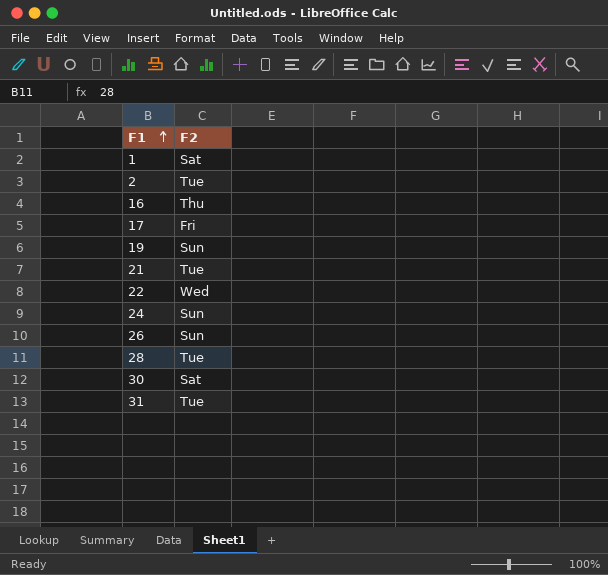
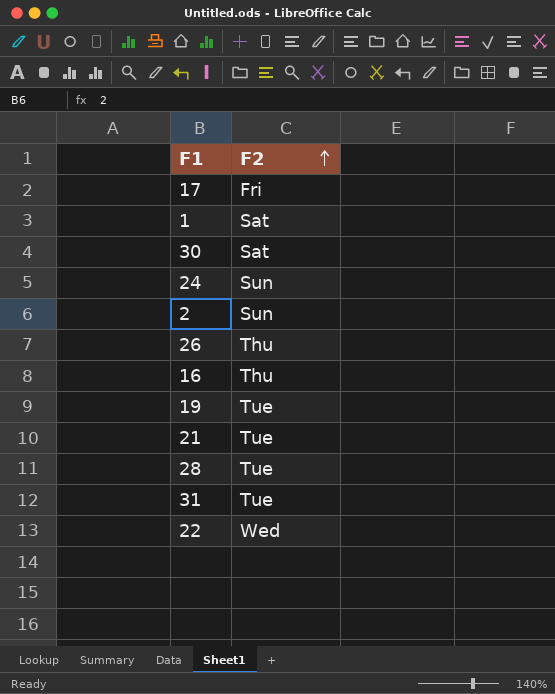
row order: F1 ascending -> F2 ascending
2 | F2: Tue -> Sun
26 | F2: Sun -> Thu
19 | F2: Sun -> Tue

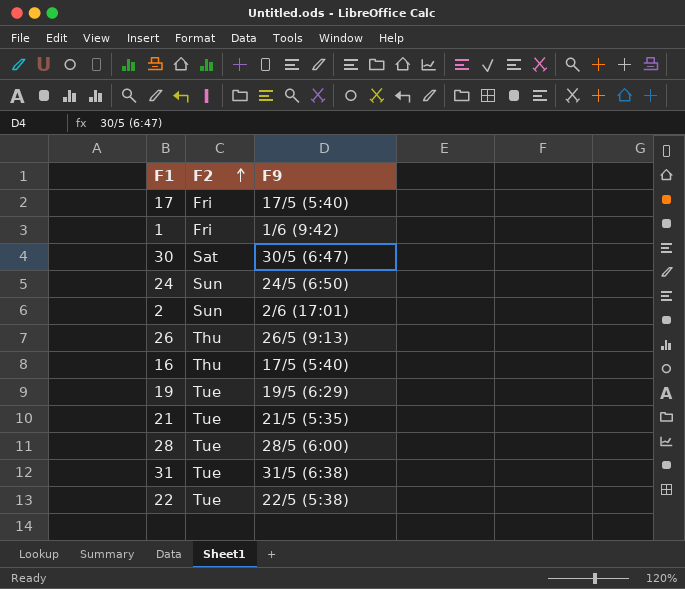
column F9 | position: none -> 3
1 | F2: Sat -> Fri
22 | F2: Wed -> Tue

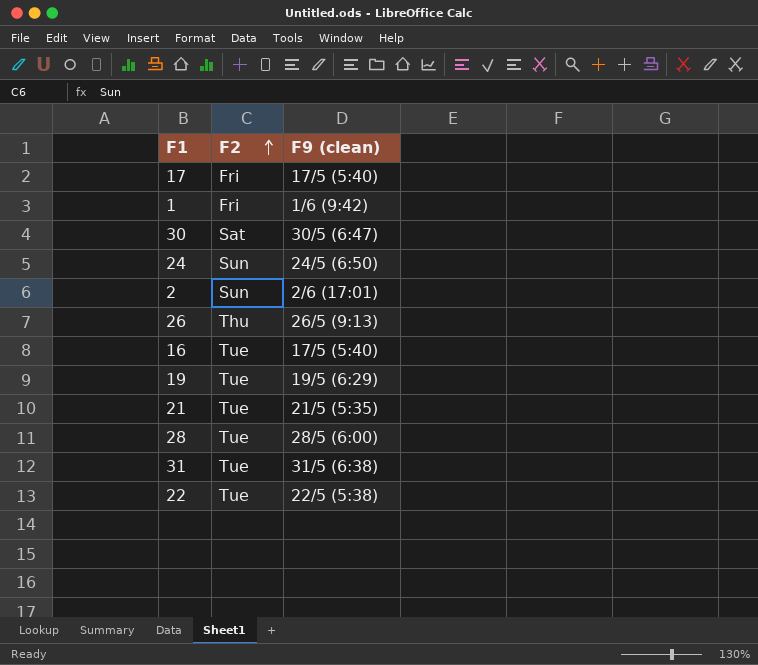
column name: F9 -> F9 (clean)
16 | F2: Thu -> Tue

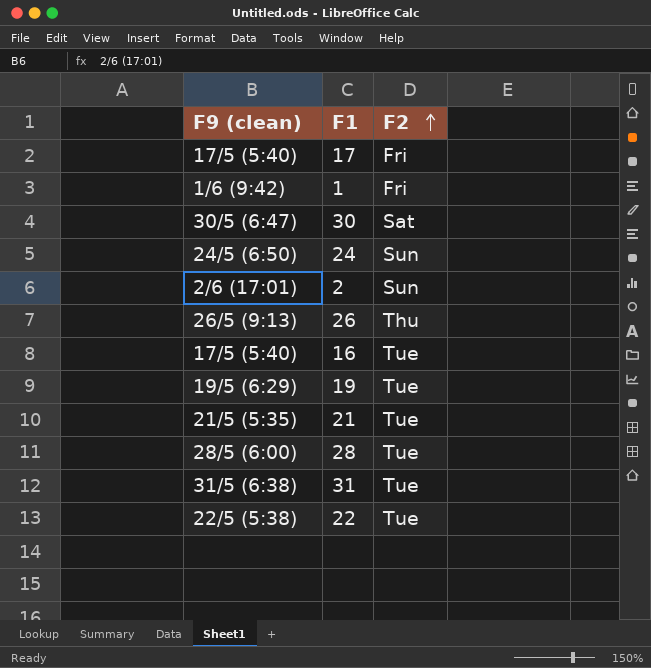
column F9 (clean) | position: 3 -> 1

